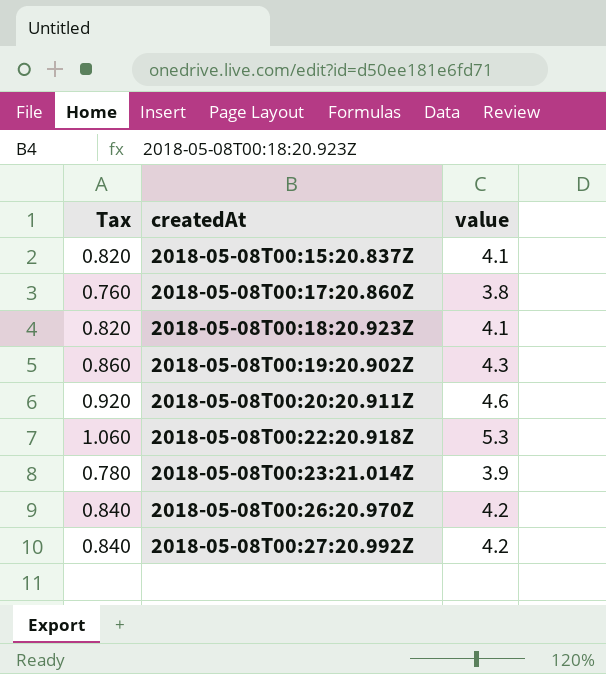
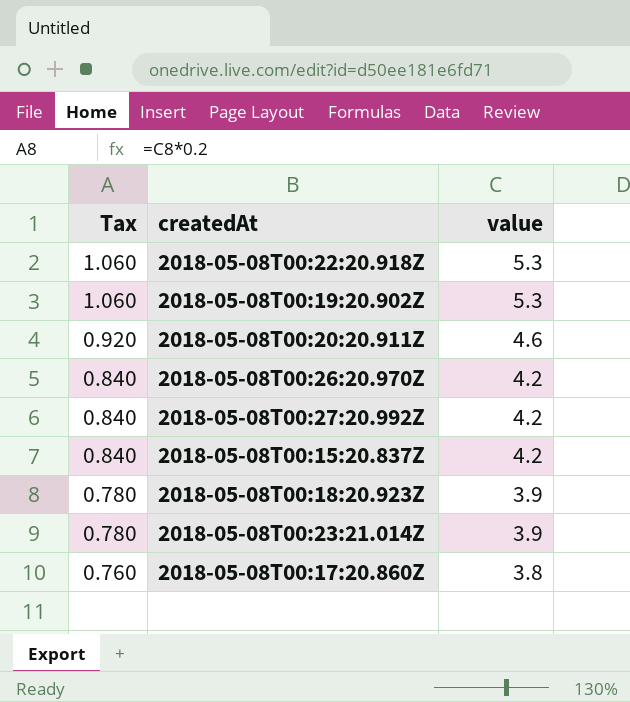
row order: createdAt ascending -> Tax descending
2018-05-08T00:19:20.902Z | Tax: 0.860 -> 1.060
2018-05-08T00:19:20.902Z | value: 4.3 -> 5.3
2018-05-08T00:15:20.837Z | Tax: 0.820 -> 0.840
2018-05-08T00:15:20.837Z | value: 4.1 -> 4.2
2018-05-08T00:18:20.923Z | Tax: 0.820 -> 0.780
2018-05-08T00:18:20.923Z | value: 4.1 -> 3.9

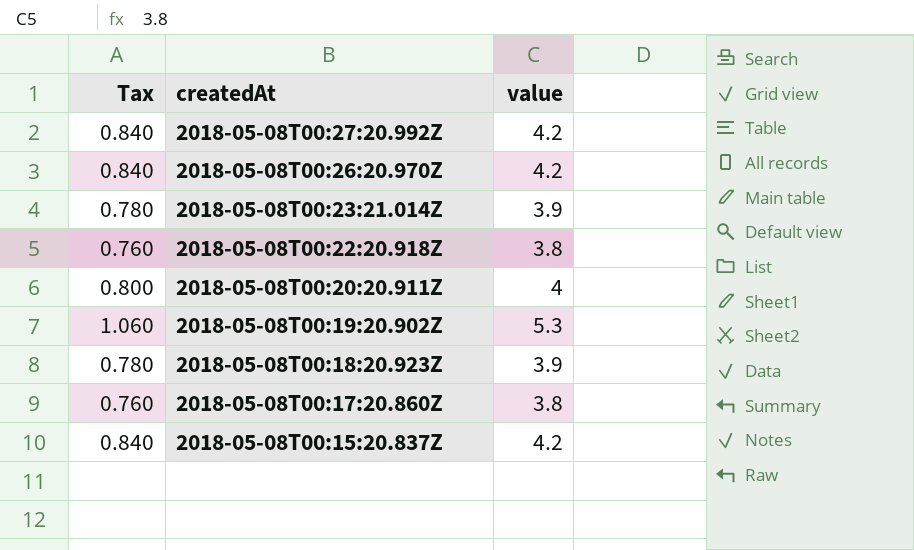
row order: Tax descending -> createdAt descending
2018-05-08T00:22:20.918Z | Tax: 1.060 -> 0.760
2018-05-08T00:22:20.918Z | value: 5.3 -> 3.8
2018-05-08T00:20:20.911Z | Tax: 0.920 -> 0.800
2018-05-08T00:20:20.911Z | value: 4.6 -> 4

